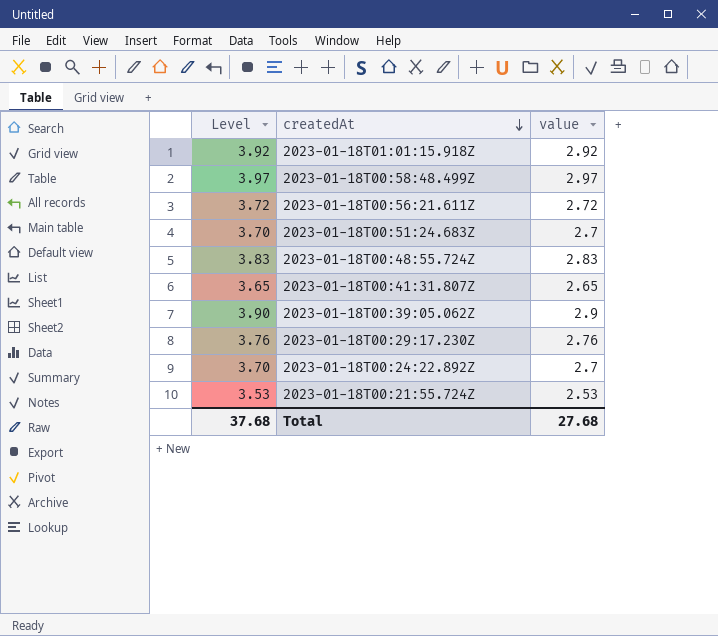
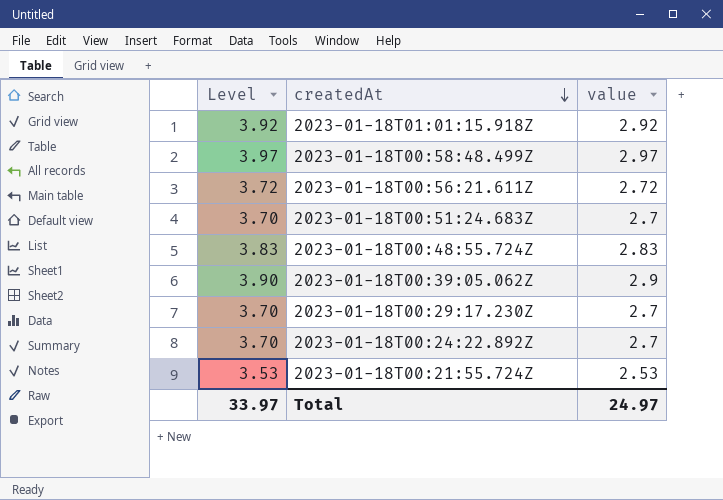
row 2023-01-18T00:41:31.807Z: 3.65 | 2.65 -> none
2023-01-18T00:29:17.230Z | Level: 3.76 -> 3.70
2023-01-18T00:29:17.230Z | value: 2.76 -> 2.7
Total | Level: 37.68 -> 33.97
Total | value: 27.68 -> 24.97

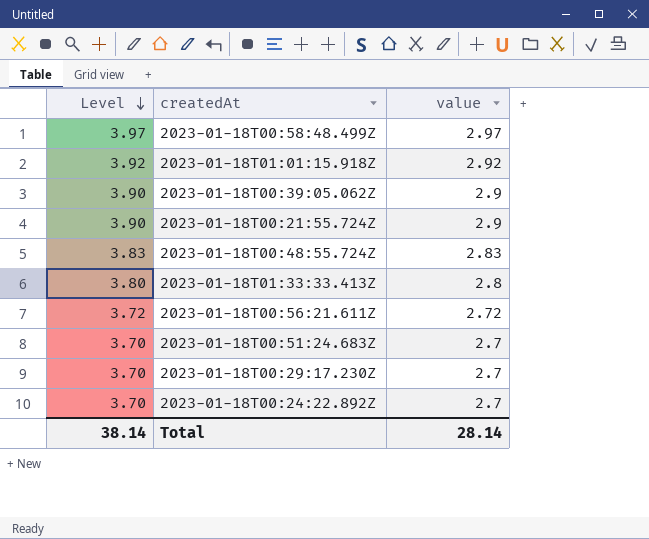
row order: createdAt descending -> Level descending
2023-01-18T00:21:55.724Z | Level: 3.53 -> 3.90
2023-01-18T00:21:55.724Z | value: 2.53 -> 2.9
row 2023-01-18T01:33:33.413Z: none -> 3.80 | 2.8
Total | Level: 33.97 -> 38.14
Total | value: 24.97 -> 28.14

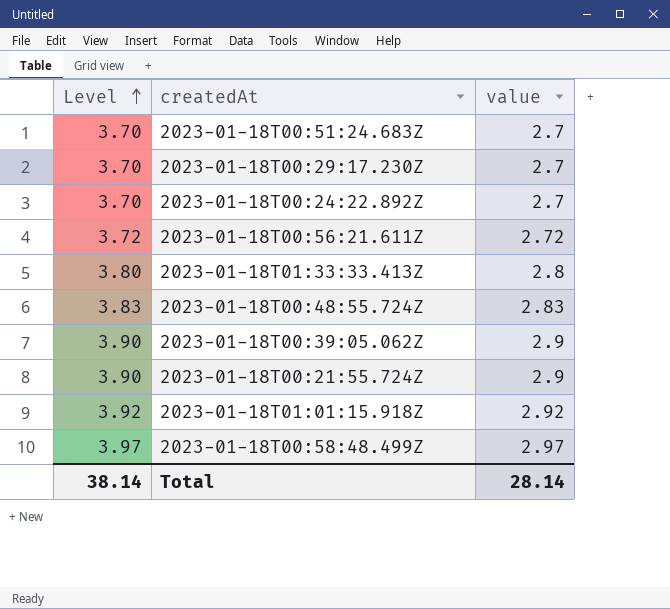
row order: Level descending -> Level ascending

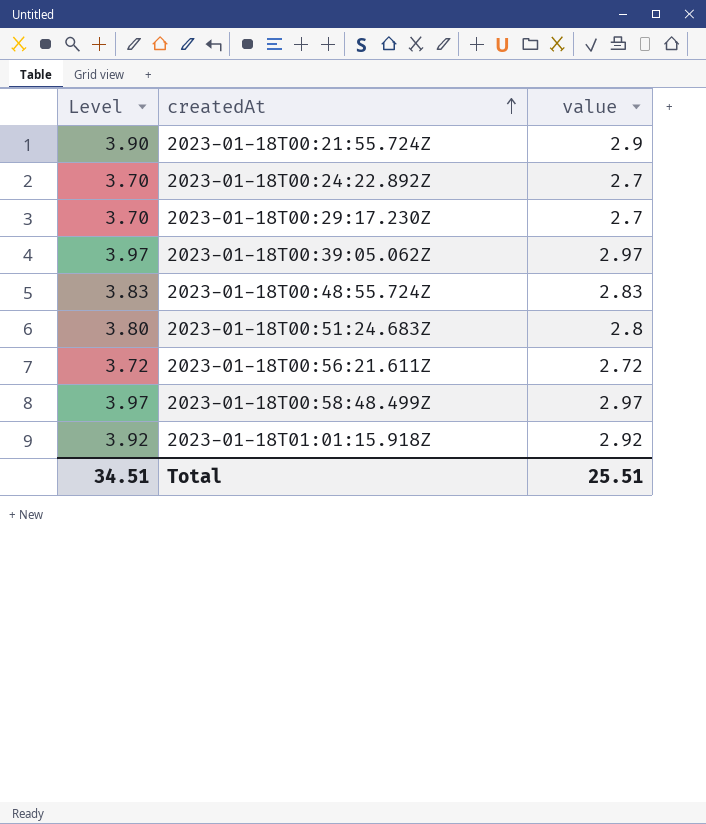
row order: Level ascending -> createdAt ascending
row 2023-01-18T01:33:33.413Z: 3.80 | 2.8 -> none
2023-01-18T00:39:05.062Z | Level: 3.90 -> 3.97
2023-01-18T00:39:05.062Z | value: 2.9 -> 2.97
2023-01-18T00:51:24.683Z | Level: 3.70 -> 3.80
2023-01-18T00:51:24.683Z | value: 2.7 -> 2.8
Total | Level: 38.14 -> 34.51
Total | value: 28.14 -> 25.51

